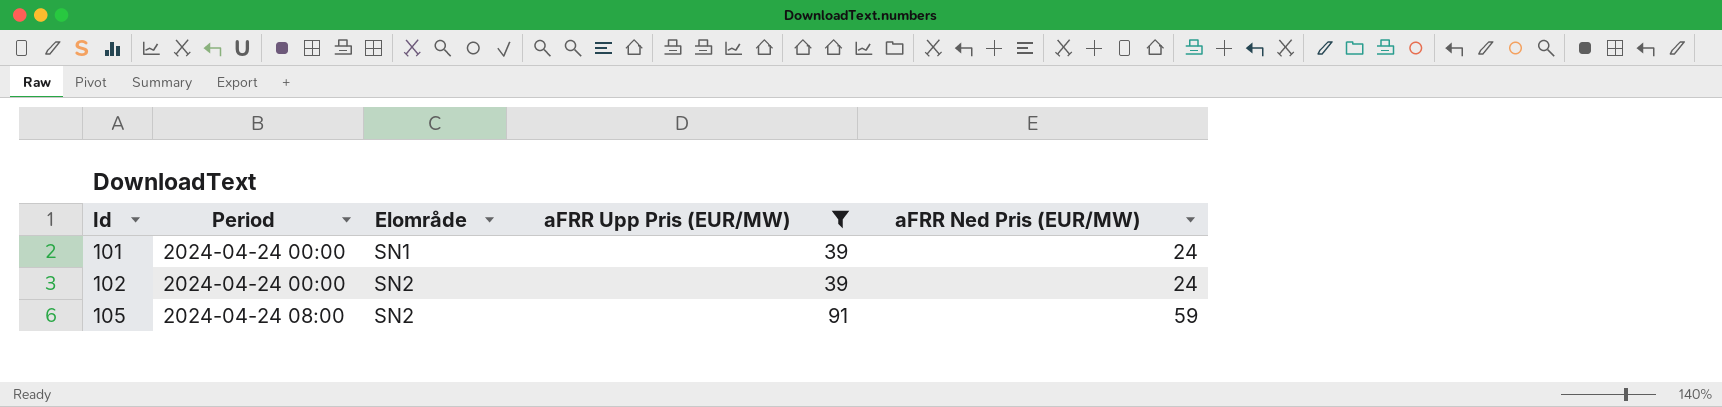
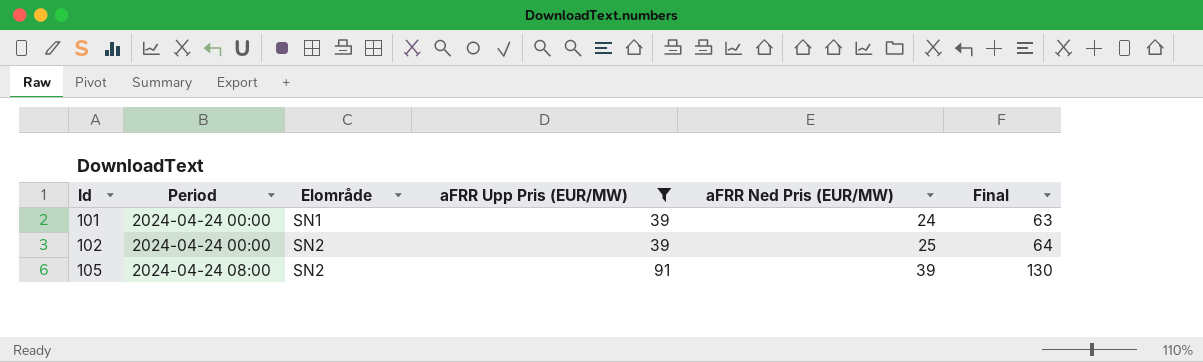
column Final | formula: none -> [aFRR Upp Pris (EUR/MW)] + [aFRR Ned Pris (EUR/MW)]
102 | aFRR Ned Pris (EUR/MW): 24 -> 25
105 | aFRR Ned Pris (EUR/MW): 59 -> 39

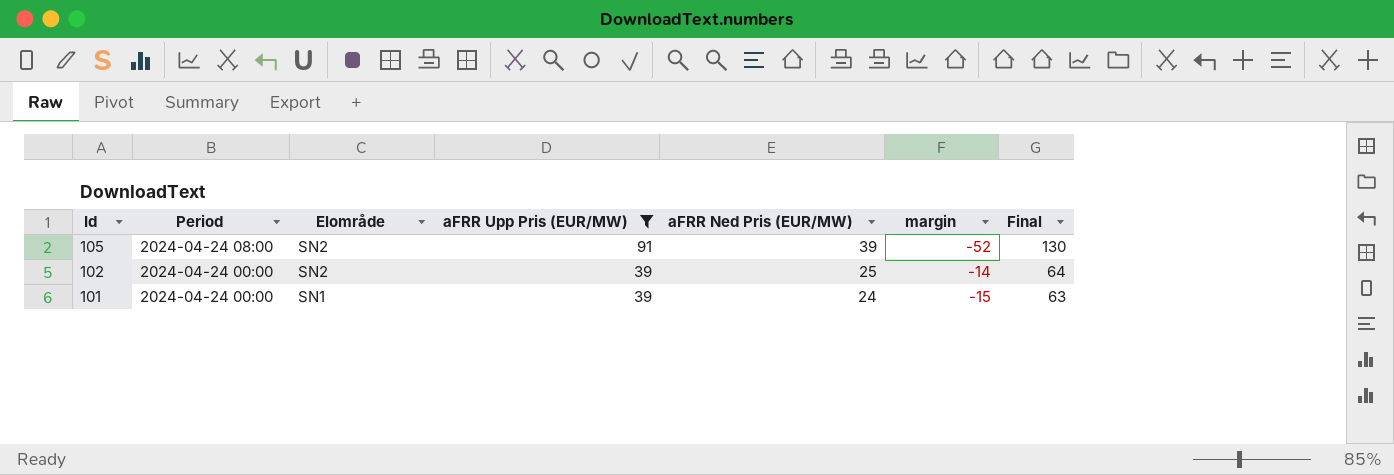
row order: Id ascending -> Id descending
column margin | formula: none -> [aFRR Ned Pris (EUR/MW)] - [aFRR Upp Pris (EUR/MW)]

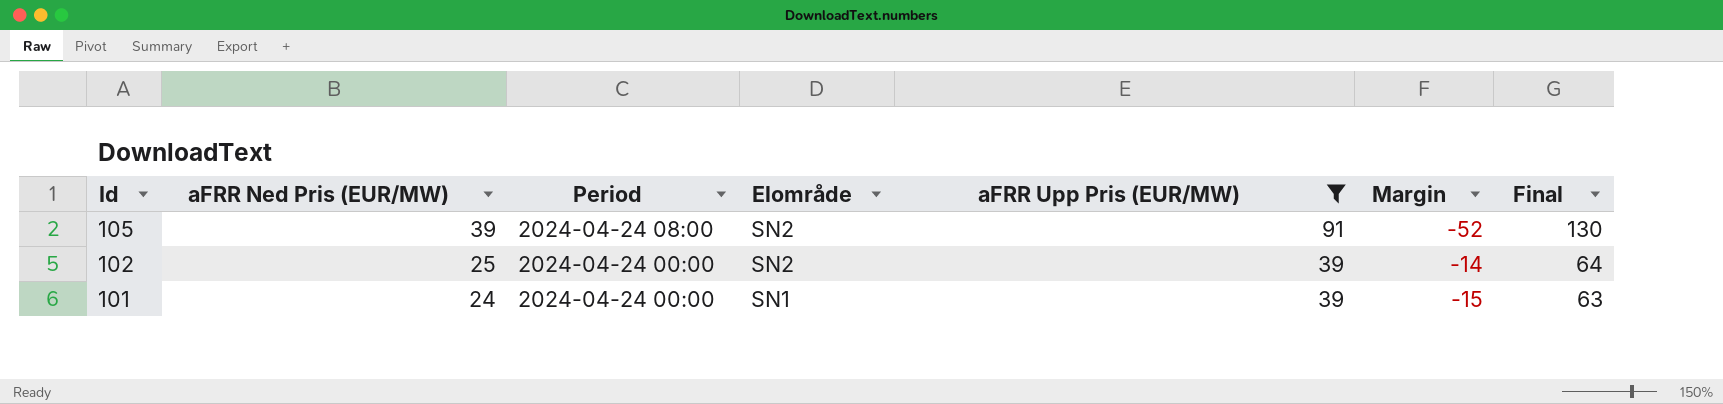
column aFRR Ned Pris (EUR/MW) | position: 5 -> 2
column name: margin -> Margin

